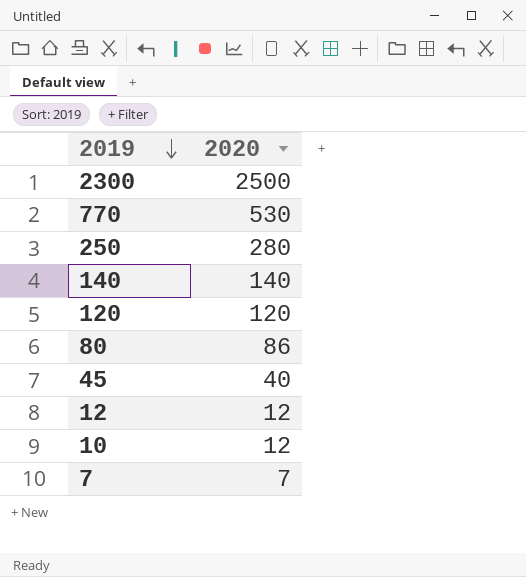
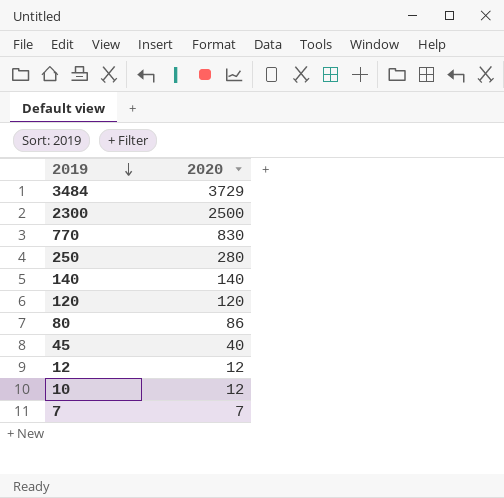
row 3484: none -> 3729
770 | 2020: 530 -> 830

